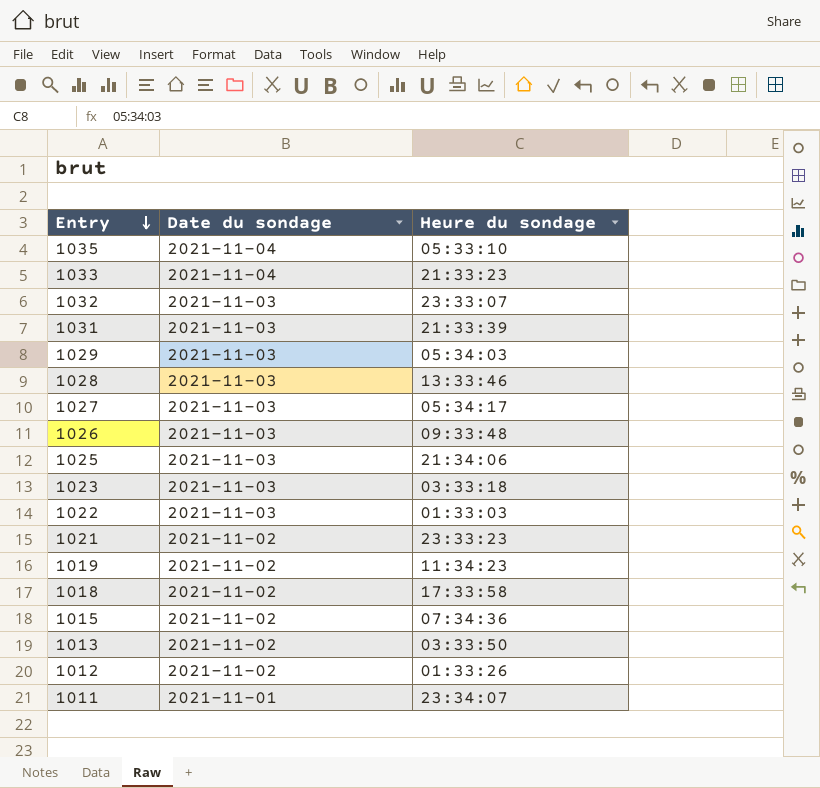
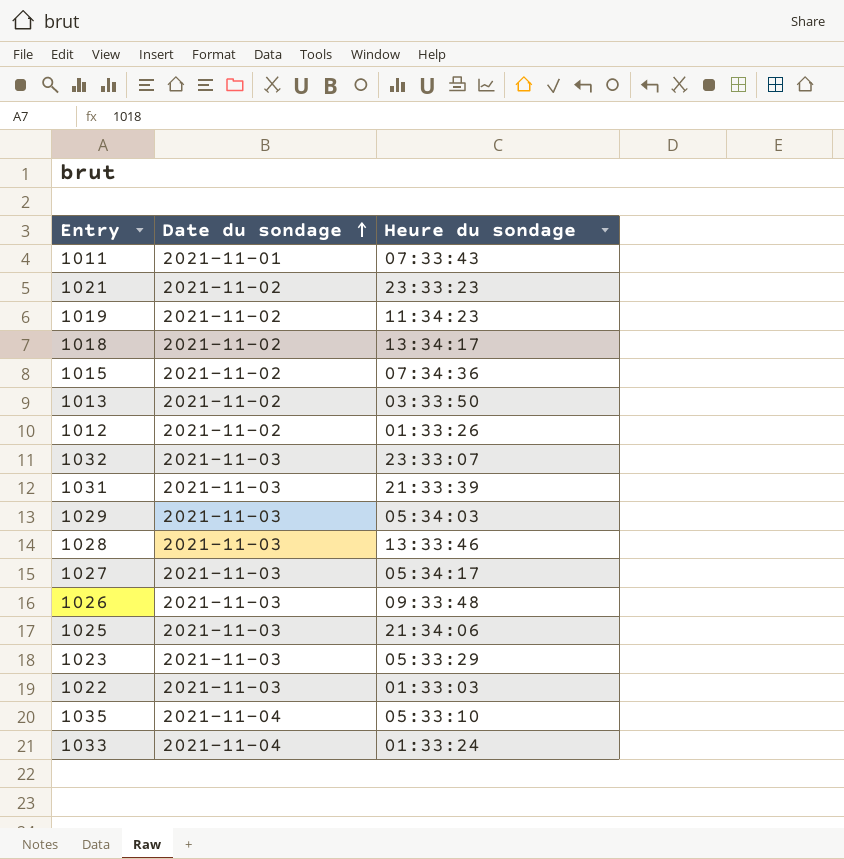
row order: Entry descending -> Date du sondage ascending
1011 | Heure du sondage: 23:34:07 -> 07:33:43
1018 | Heure du sondage: 17:33:58 -> 13:34:17
1023 | Heure du sondage: 03:33:18 -> 05:33:29
1033 | Heure du sondage: 21:33:23 -> 01:33:24

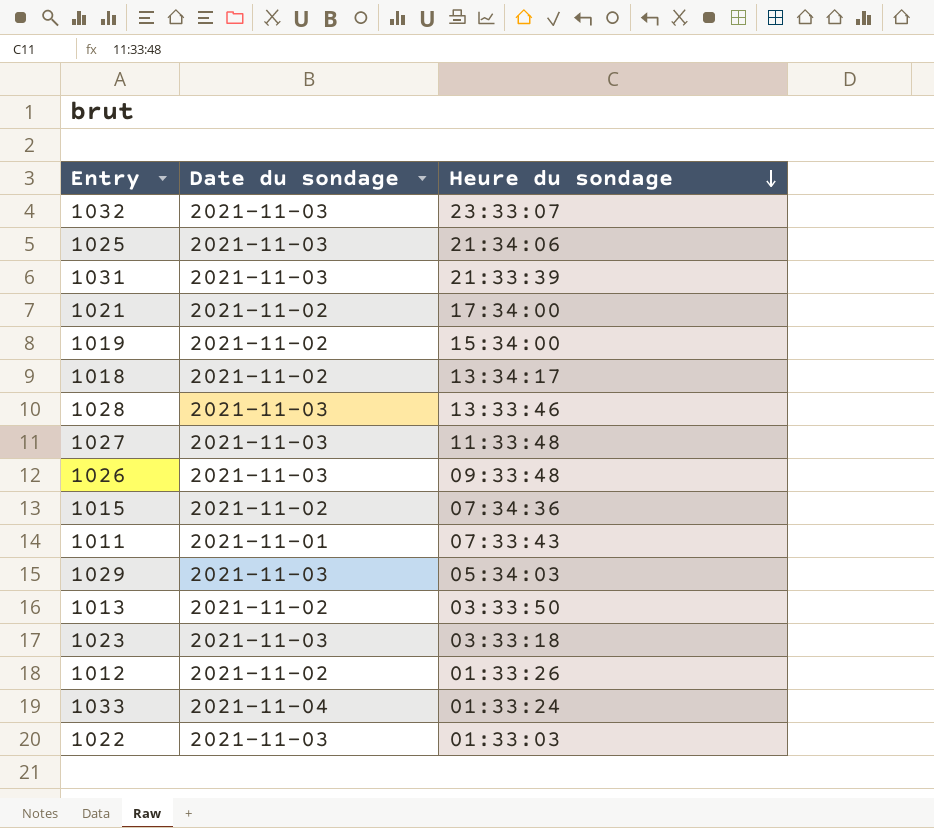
row order: Date du sondage ascending -> Heure du sondage descending
row 1035: 2021-11-04 | 05:33:10 -> none
1021 | Heure du sondage: 23:33:23 -> 17:34:00
1019 | Heure du sondage: 11:34:23 -> 15:34:00
1027 | Heure du sondage: 05:34:17 -> 11:33:48
1023 | Heure du sondage: 05:33:29 -> 03:33:18

